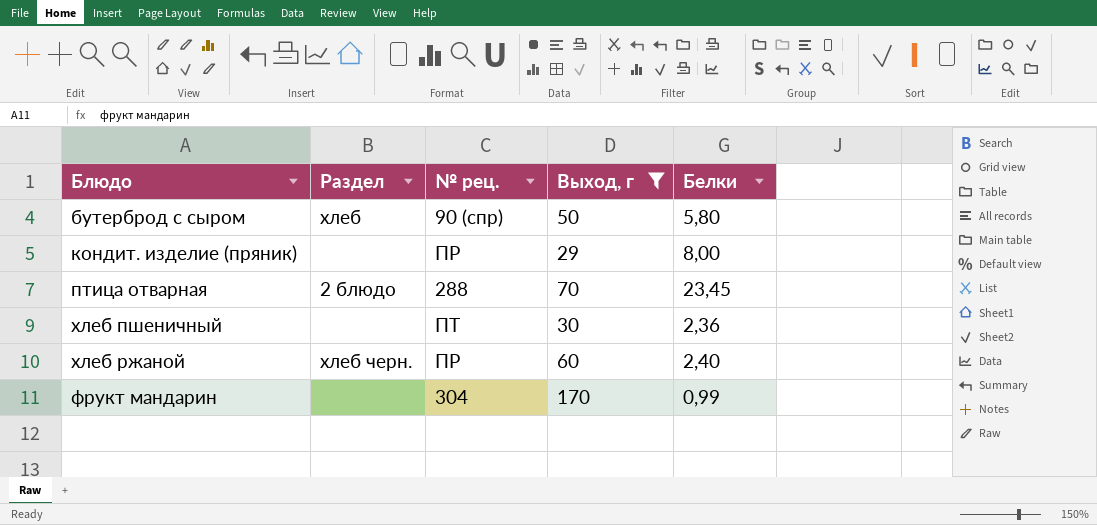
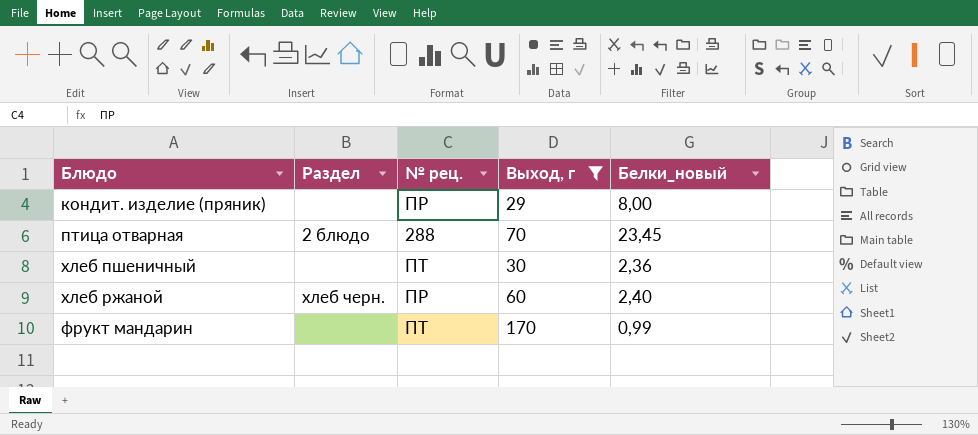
column name: Белки -> Белки_новый
row бутерброд с сыром: хлеб | 90 (спр) | 50 | 5,80 -> none
фрукт мандарин | № рец.: 304 -> ПТ

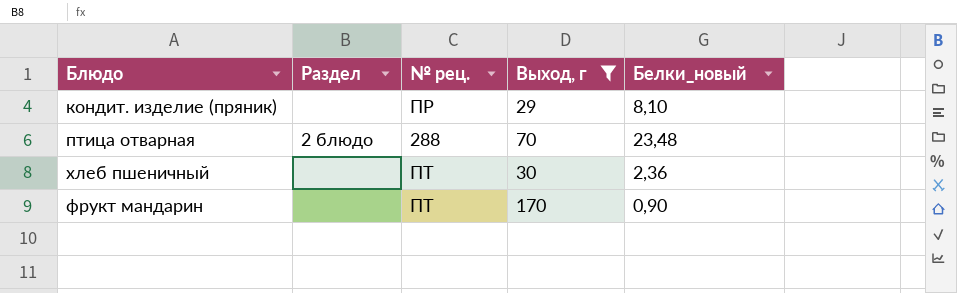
row хлеб ржаной: хлеб черн. | ПР | 60 | 2,40 -> none
кондит. изделие (пряник) | Белки_новый: 8,00 -> 8,10
птица отварная | Белки_новый: 23,45 -> 23,48
фрукт мандарин | Белки_новый: 0,99 -> 0,90

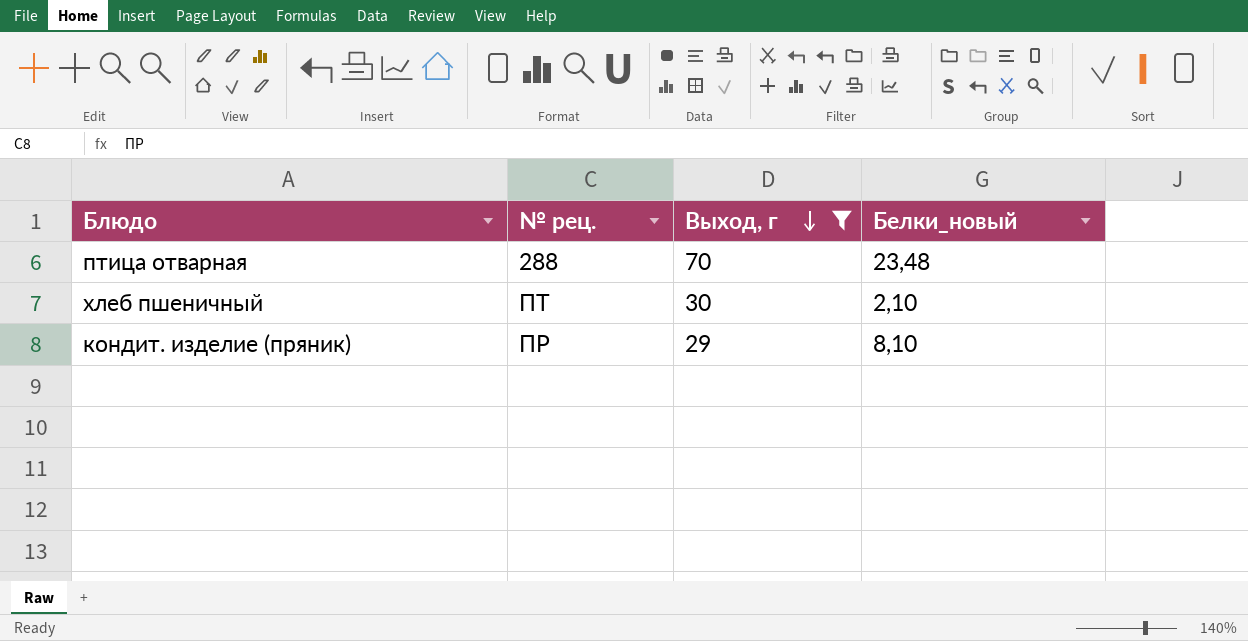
row order: none -> Выход, г descending
column Раздел | position: 2 -> none
row фрукт мандарин: none | ПТ | 170 | 0,90 -> none
хлеб пшеничный | Белки_новый: 2,36 -> 2,10

